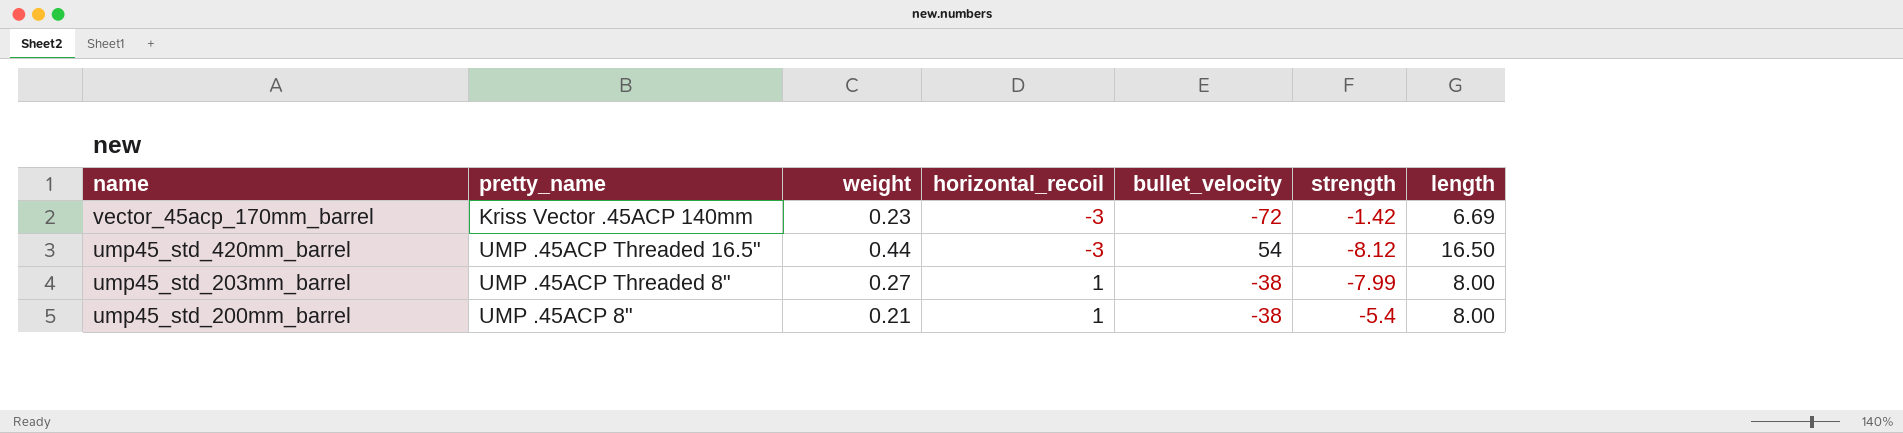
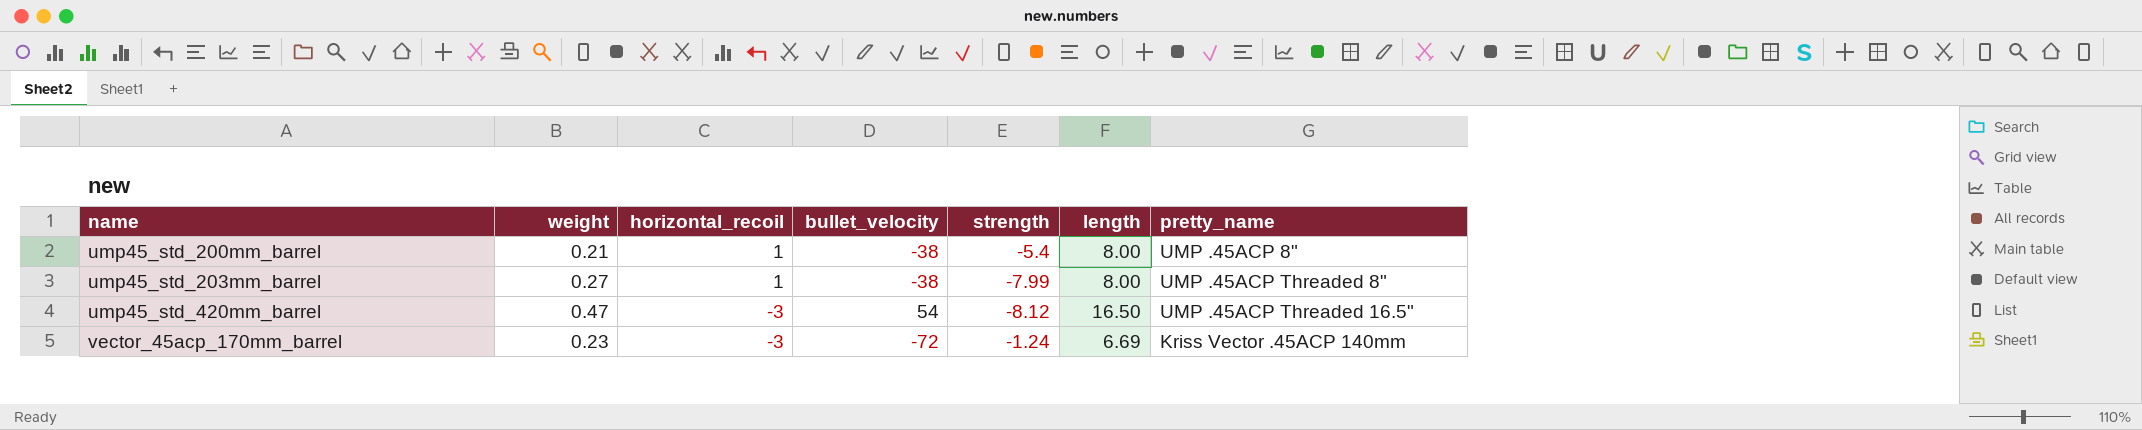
row order: name descending -> name ascending
column pretty_name | position: 2 -> 7
ump45_std_420mm_barrel | weight: 0.44 -> 0.47
vector_45acp_170mm_barrel | strength: -1.42 -> -1.24

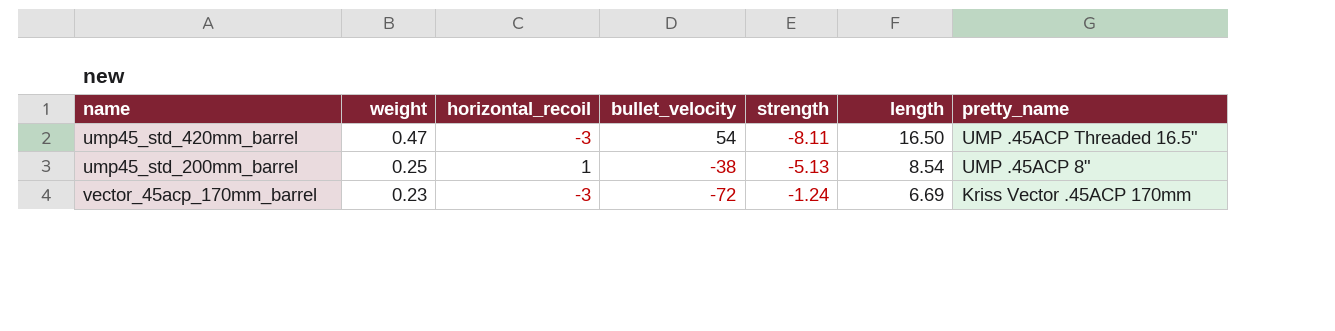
row order: name ascending -> weight descending
row ump45_std_203mm_barrel: 0.27 | 1 | -38 | -7.99 | 8.00 | UMP .45ACP Threaded 8" -> none
ump45_std_420mm_barrel | strength: -8.12 -> -8.11
ump45_std_200mm_barrel | weight: 0.21 -> 0.25
ump45_std_200mm_barrel | strength: -5.4 -> -5.13
ump45_std_200mm_barrel | length: 8.00 -> 8.54
vector_45acp_170mm_barrel | pretty_name: Kriss Vector .45ACP 140mm -> Kriss Vector .45ACP 170mm

